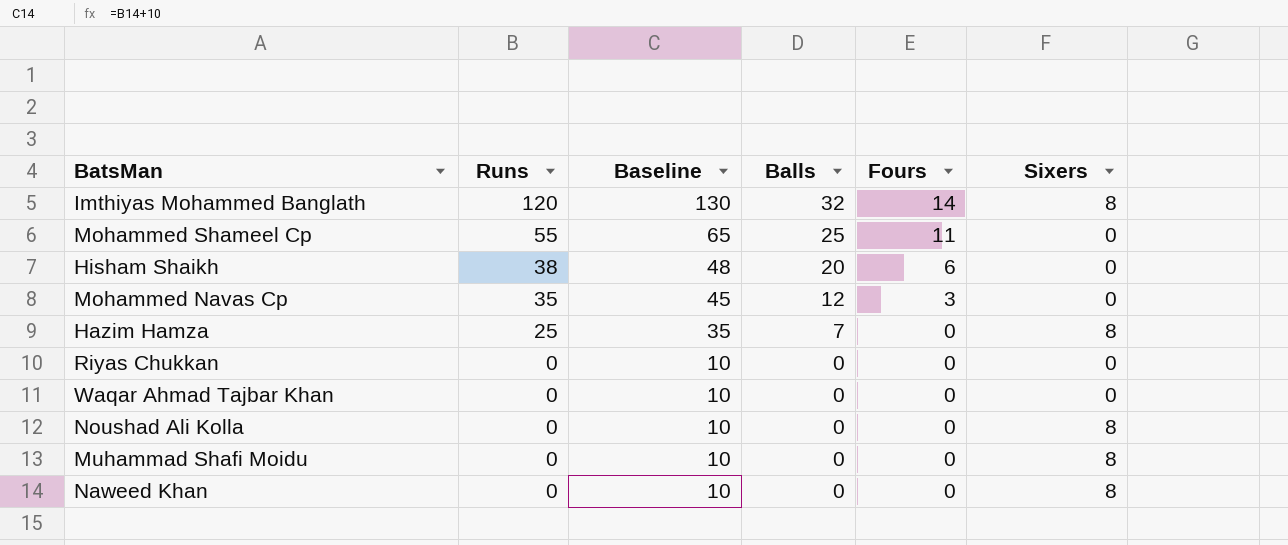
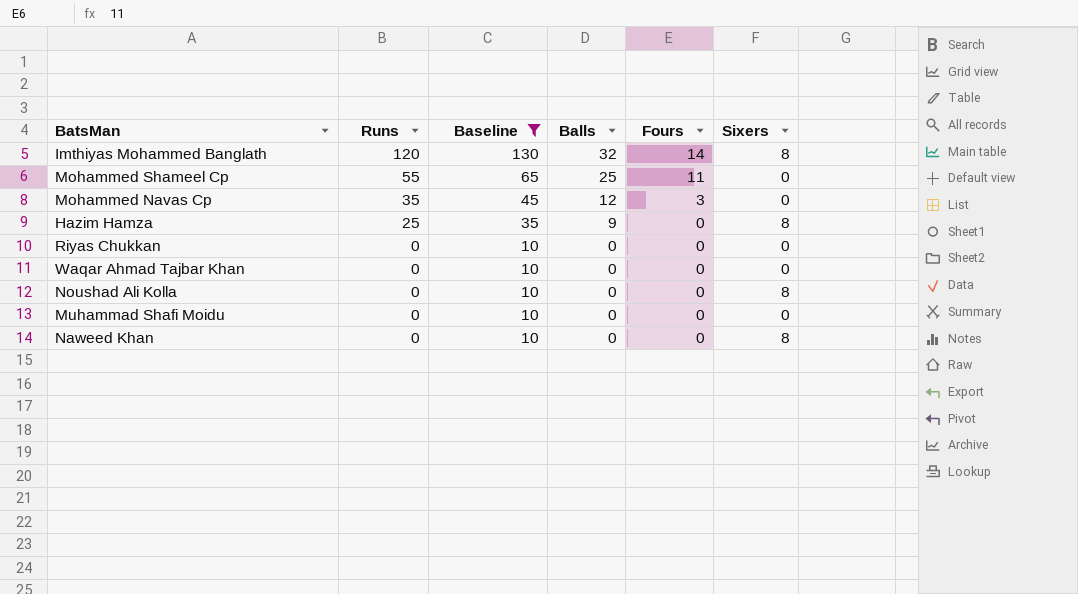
filter: none -> Baseline != 48
Hazim Hamza | Balls: 7 -> 9
Muhammad Shafi Moidu | Sixers: 8 -> 0

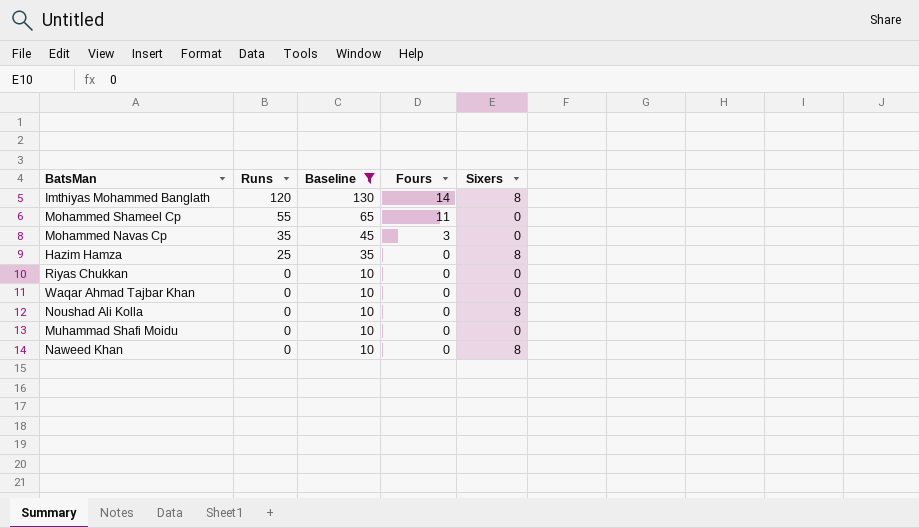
column Balls | position: 4 -> none

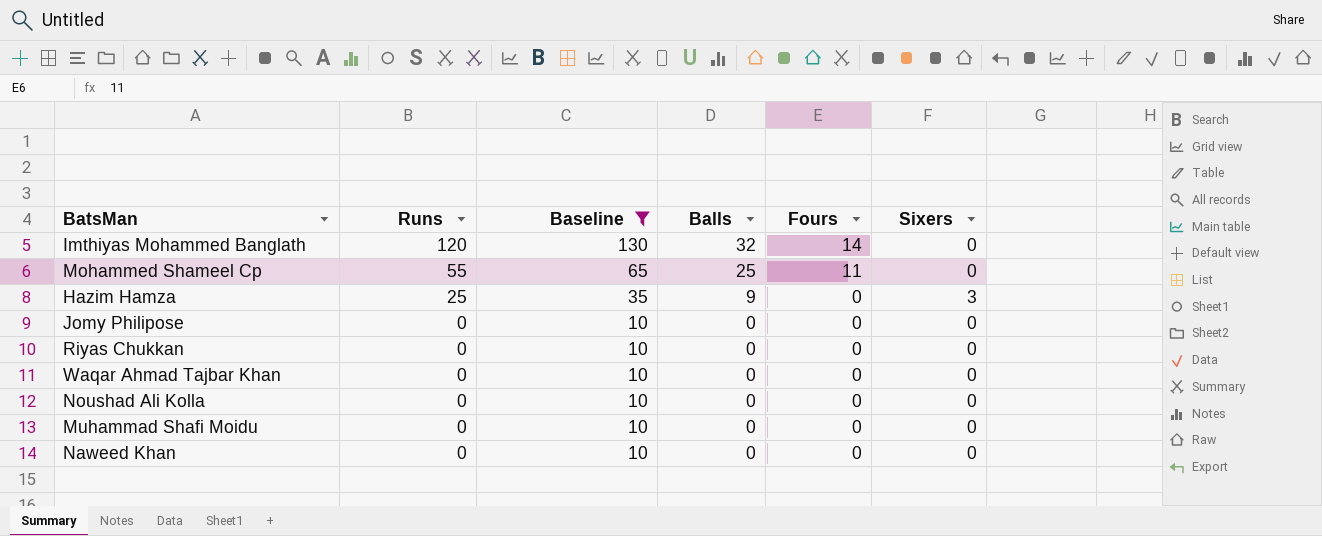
column Balls | position: none -> 4
row Mohammed Navas Cp: 35 | 45 | 3 | 0 -> none
Imthiyas Mohammed Banglath | Sixers: 8 -> 0
Hazim Hamza | Sixers: 8 -> 3
row Jomy Philipose: none -> 0 | 10 | 0 | 0 | 0
Noushad Ali Kolla | Sixers: 8 -> 0
Naweed Khan | Sixers: 8 -> 0

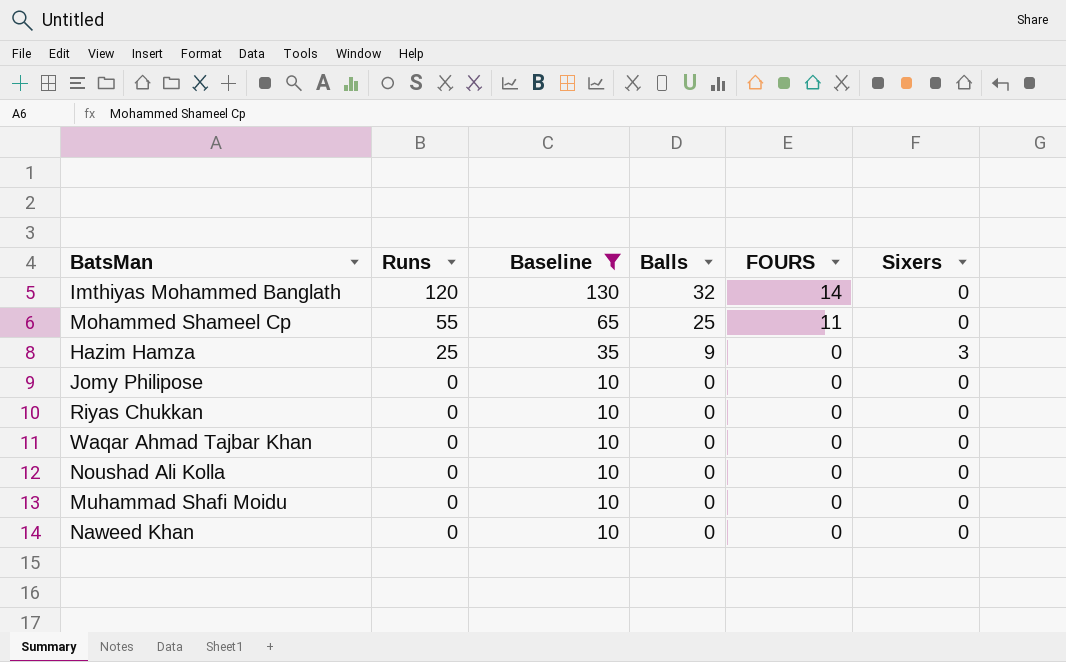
column name: Fours -> FOURS

